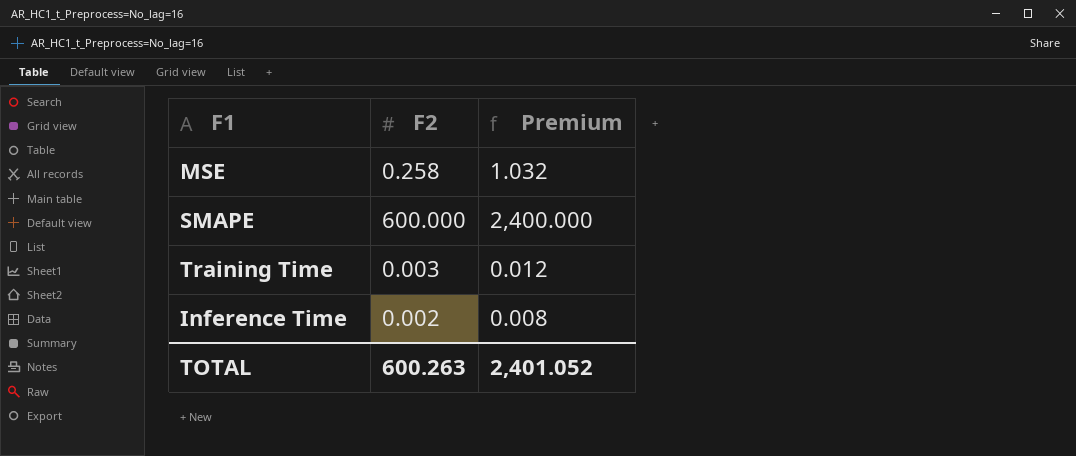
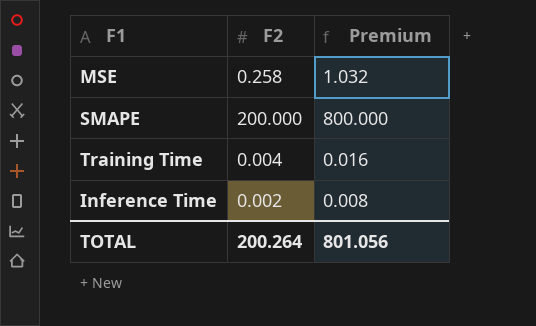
SMAPE | F2: 600.000 -> 200.000
SMAPE | Premium: 2,400.000 -> 800.000
Training Time | F2: 0.003 -> 0.004
Training Time | Premium: 0.012 -> 0.016
TOTAL | F2: 600.263 -> 200.264
TOTAL | Premium: 2,401.052 -> 801.056

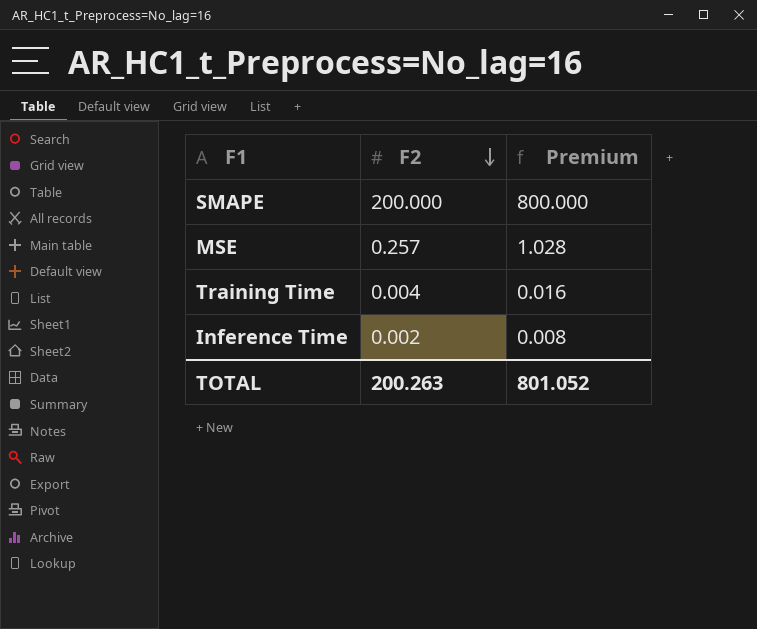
row order: none -> F2 descending
MSE | F2: 0.258 -> 0.257
MSE | Premium: 1.032 -> 1.028
TOTAL | F2: 200.264 -> 200.263
TOTAL | Premium: 801.056 -> 801.052

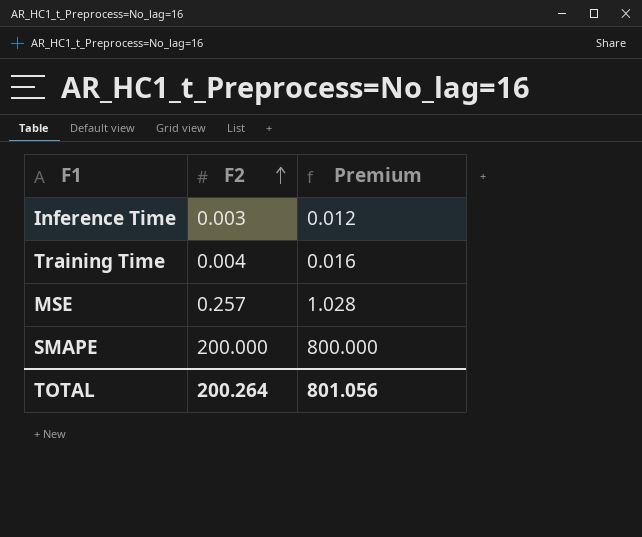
row order: F2 descending -> F2 ascending
Inference Time | F2: 0.002 -> 0.003
Inference Time | Premium: 0.008 -> 0.012
TOTAL | F2: 200.263 -> 200.264
TOTAL | Premium: 801.052 -> 801.056

